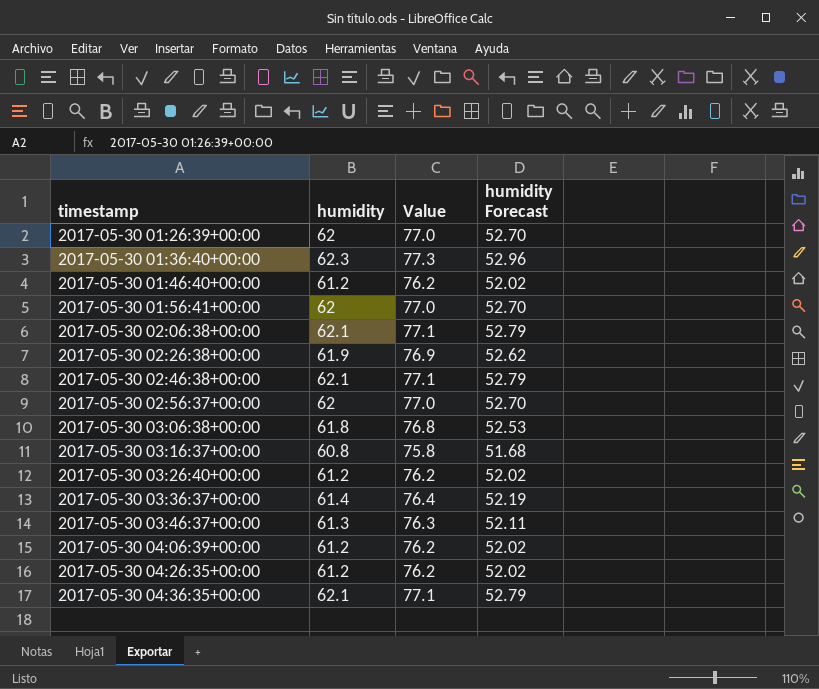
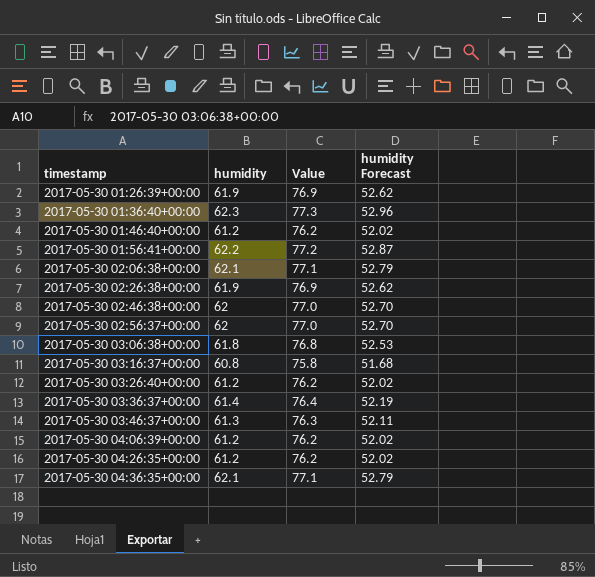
2017-05-30 01:26:39+00:00 | humidity: 62 -> 61.9
2017-05-30 01:26:39+00:00 | Value: 77.0 -> 76.9
2017-05-30 01:26:39+00:00 | humidity Forecast: 52.70 -> 52.62
2017-05-30 01:56:41+00:00 | humidity: 62 -> 62.2
2017-05-30 01:56:41+00:00 | Value: 77.0 -> 77.2
2017-05-30 01:56:41+00:00 | humidity Forecast: 52.70 -> 52.87
2017-05-30 02:46:38+00:00 | humidity: 62.1 -> 62
2017-05-30 02:46:38+00:00 | Value: 77.1 -> 77.0
2017-05-30 02:46:38+00:00 | humidity Forecast: 52.79 -> 52.70

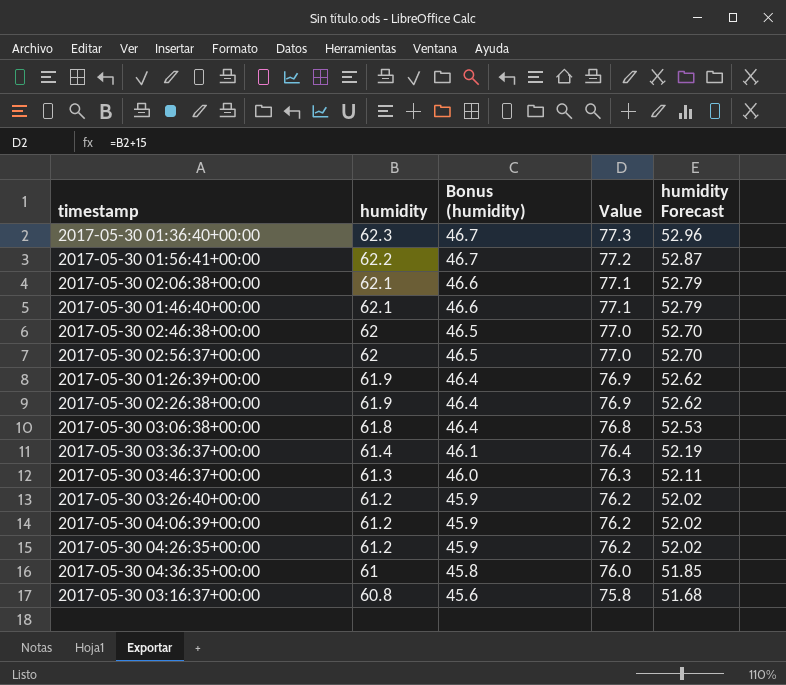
row order: timestamp ascending -> humidity descending
column Bonus (humidity) | formula: none -> [humidity] * 0.75
2017-05-30 01:46:40+00:00 | humidity: 61.2 -> 62.1
2017-05-30 01:46:40+00:00 | Value: 76.2 -> 77.1
2017-05-30 01:46:40+00:00 | humidity Forecast: 52.02 -> 52.79
2017-05-30 04:36:35+00:00 | humidity: 62.1 -> 61
2017-05-30 04:36:35+00:00 | Value: 77.1 -> 76.0
2017-05-30 04:36:35+00:00 | humidity Forecast: 52.79 -> 51.85

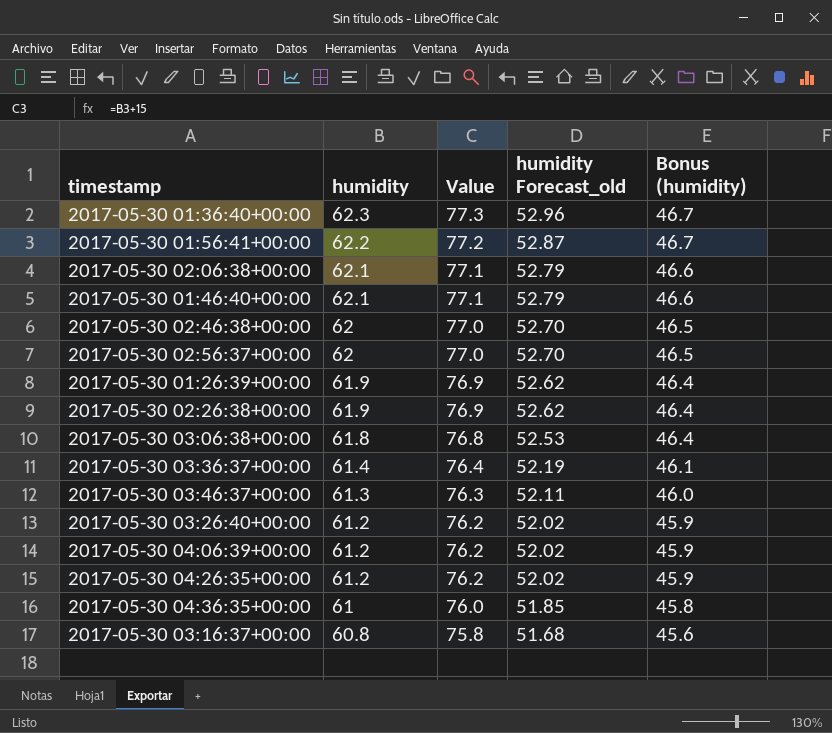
column name: humidity Forecast -> humidity Forecast_old
column Bonus (humidity) | position: 3 -> 5

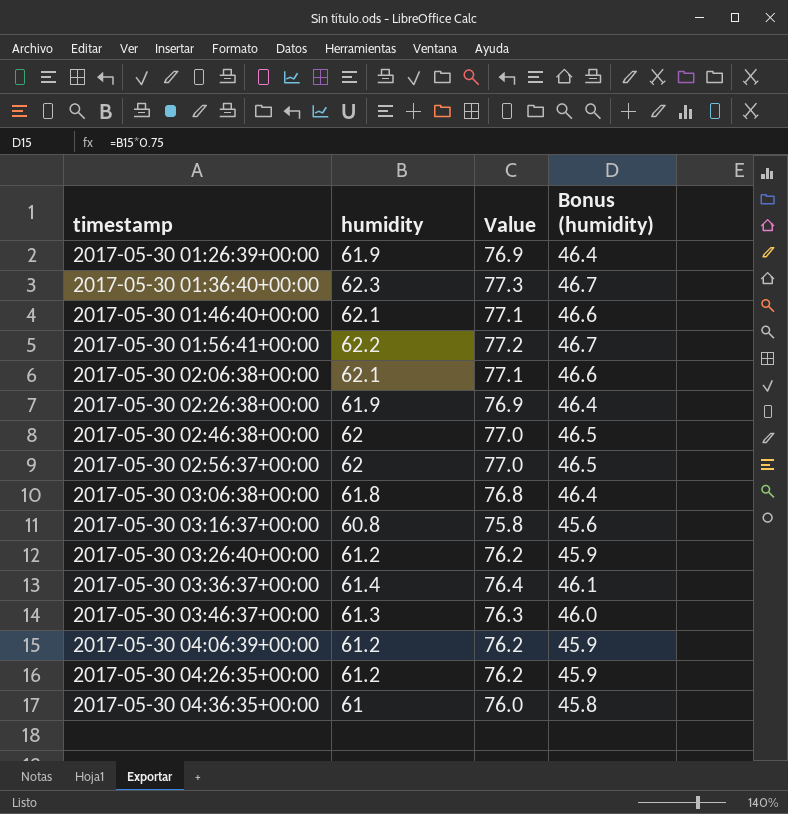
row order: humidity descending -> timestamp ascending
column humidity Forecast_old | formula: [humidity] * 0.85 -> none

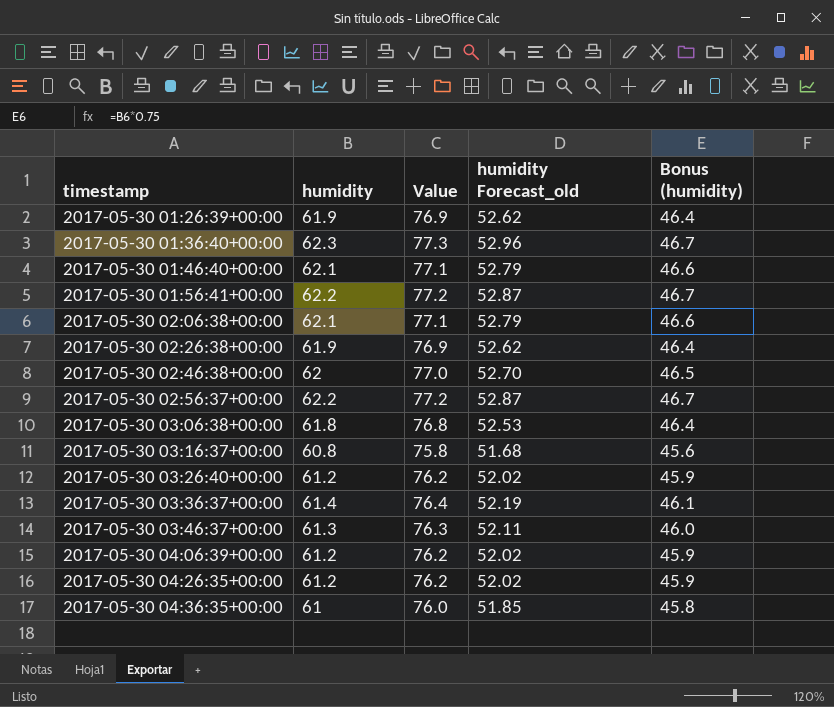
column humidity Forecast_old | formula: none -> [humidity] * 0.85
2017-05-30 02:56:37+00:00 | humidity: 62 -> 62.2
2017-05-30 02:56:37+00:00 | Value: 77.0 -> 77.2
2017-05-30 02:56:37+00:00 | Bonus (humidity): 46.5 -> 46.7

